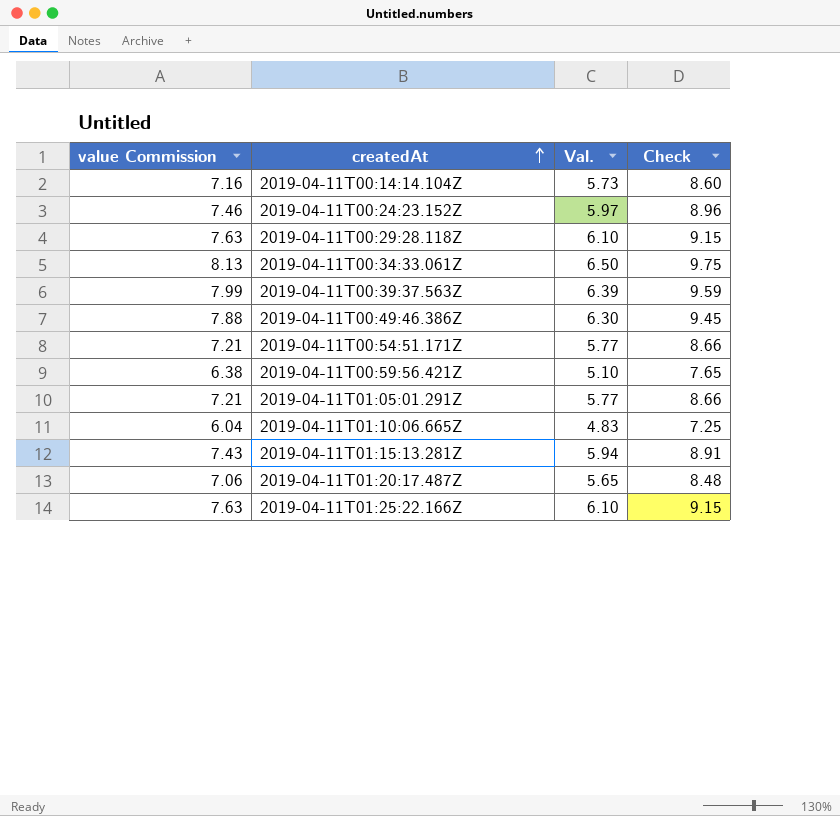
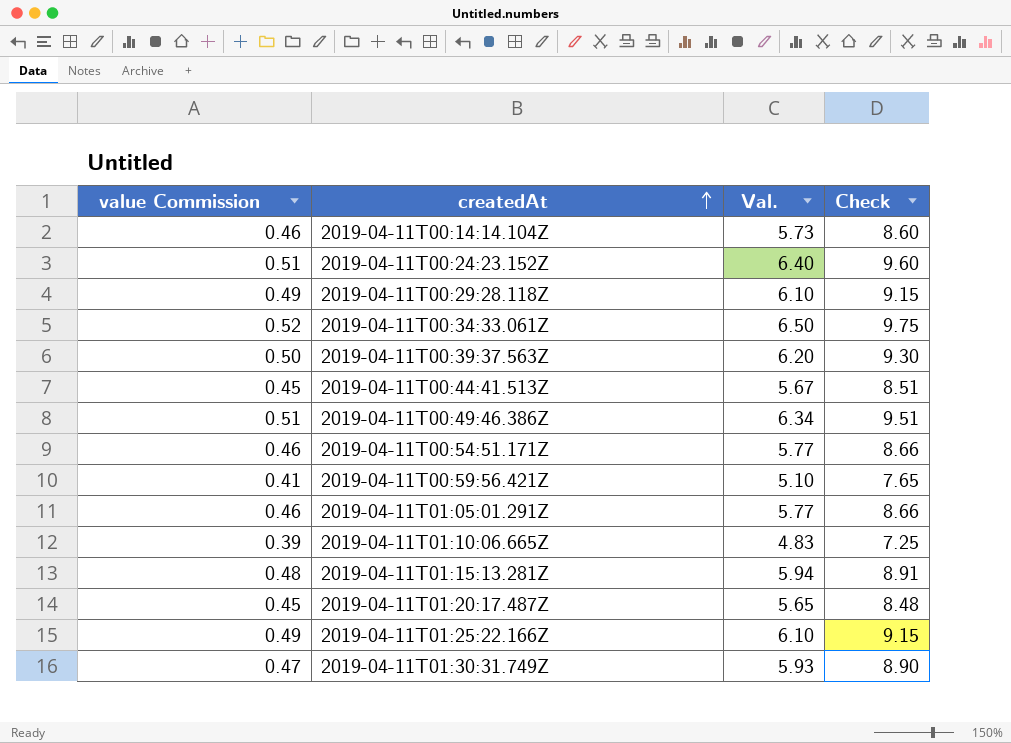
column value Commission | formula: [Val.] * 1.25 -> [Val.] * 0.08
2019-04-11T00:24:23.152Z | Val.: 5.97 -> 6.40
2019-04-11T00:24:23.152Z | Check: 8.96 -> 9.60
2019-04-11T00:39:37.563Z | Val.: 6.39 -> 6.20
2019-04-11T00:39:37.563Z | Check: 9.59 -> 9.30
row 2019-04-11T00:44:41.513Z: none -> 0.45 | 5.67 | 8.51
2019-04-11T00:49:46.386Z | Val.: 6.30 -> 6.34
2019-04-11T00:49:46.386Z | Check: 9.45 -> 9.51
row 2019-04-11T01:30:31.749Z: none -> 0.47 | 5.93 | 8.90

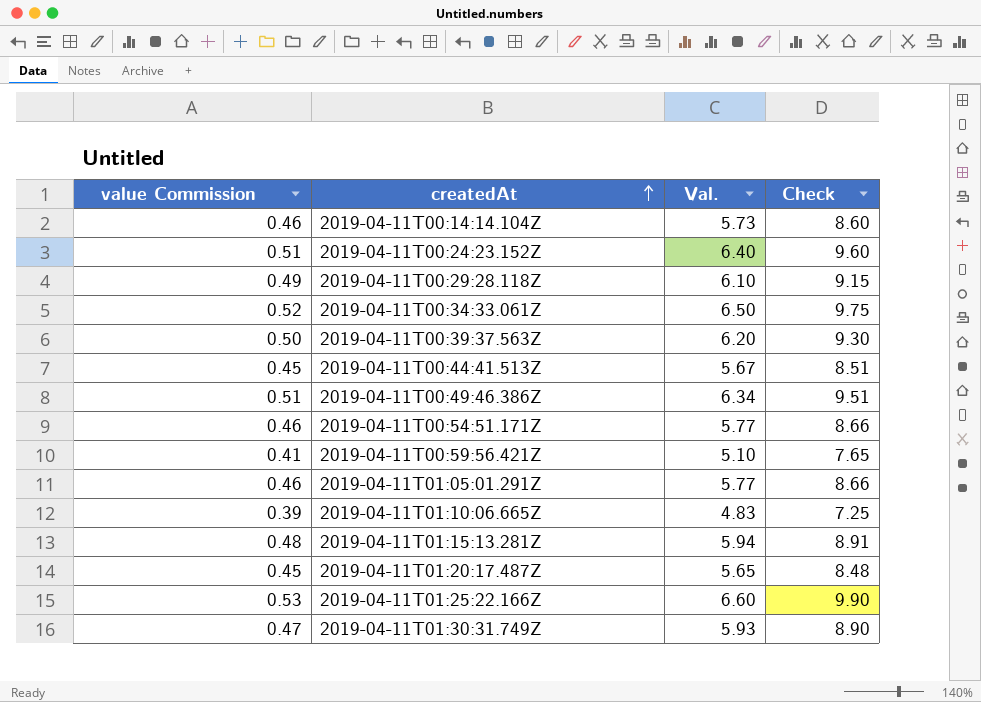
2019-04-11T01:25:22.166Z | value Commission: 0.49 -> 0.53
2019-04-11T01:25:22.166Z | Val.: 6.10 -> 6.60
2019-04-11T01:25:22.166Z | Check: 9.15 -> 9.90

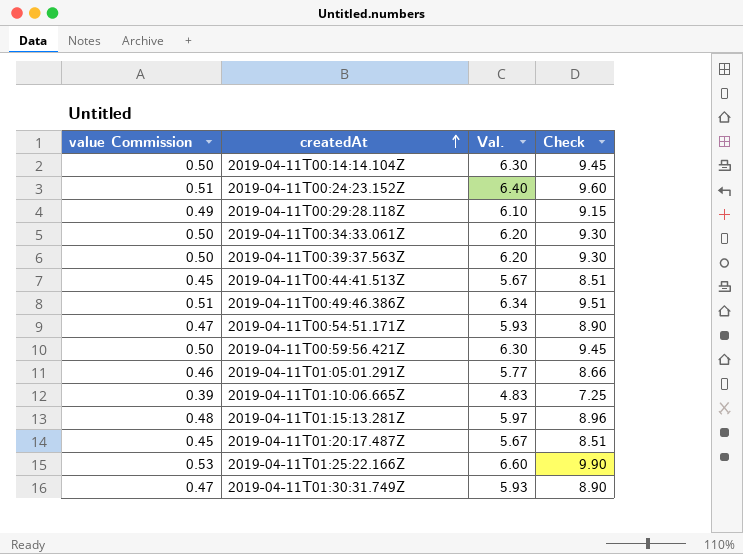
2019-04-11T00:14:14.104Z | value Commission: 0.46 -> 0.50
2019-04-11T00:14:14.104Z | Val.: 5.73 -> 6.30
2019-04-11T00:14:14.104Z | Check: 8.60 -> 9.45
2019-04-11T00:34:33.061Z | value Commission: 0.52 -> 0.50
2019-04-11T00:34:33.061Z | Val.: 6.50 -> 6.20
2019-04-11T00:34:33.061Z | Check: 9.75 -> 9.30
2019-04-11T00:54:51.171Z | value Commission: 0.46 -> 0.47
2019-04-11T00:54:51.171Z | Val.: 5.77 -> 5.93
2019-04-11T00:54:51.171Z | Check: 8.66 -> 8.90
2019-04-11T00:59:56.421Z | value Commission: 0.41 -> 0.50
2019-04-11T00:59:56.421Z | Val.: 5.10 -> 6.30
2019-04-11T00:59:56.421Z | Check: 7.65 -> 9.45
2019-04-11T01:15:13.281Z | Val.: 5.94 -> 5.97
2019-04-11T01:15:13.281Z | Check: 8.91 -> 8.96
2019-04-11T01:20:17.487Z | Val.: 5.65 -> 5.67
2019-04-11T01:20:17.487Z | Check: 8.48 -> 8.51

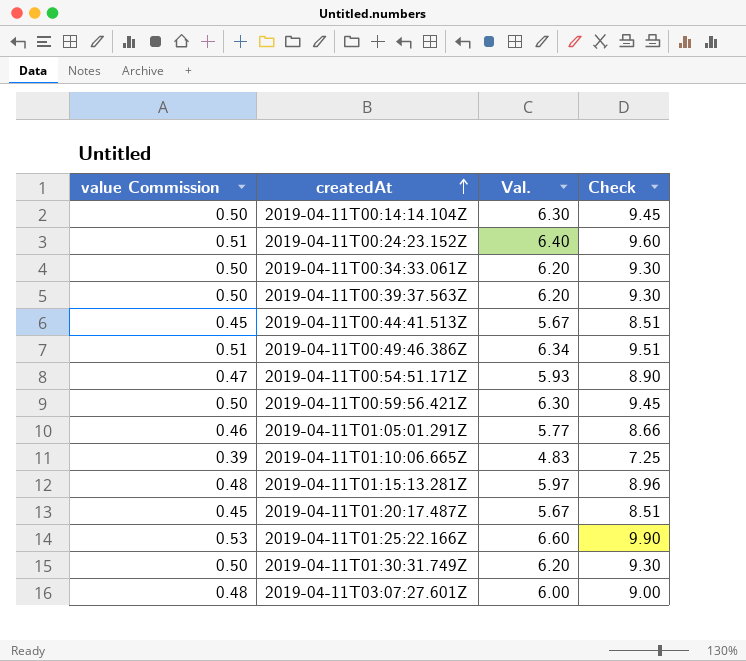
row 2019-04-11T00:29:28.118Z: 0.49 | 6.10 | 9.15 -> none
2019-04-11T01:30:31.749Z | value Commission: 0.47 -> 0.50
2019-04-11T01:30:31.749Z | Val.: 5.93 -> 6.20
2019-04-11T01:30:31.749Z | Check: 8.90 -> 9.30
row 2019-04-11T03:07:27.601Z: none -> 0.48 | 6.00 | 9.00

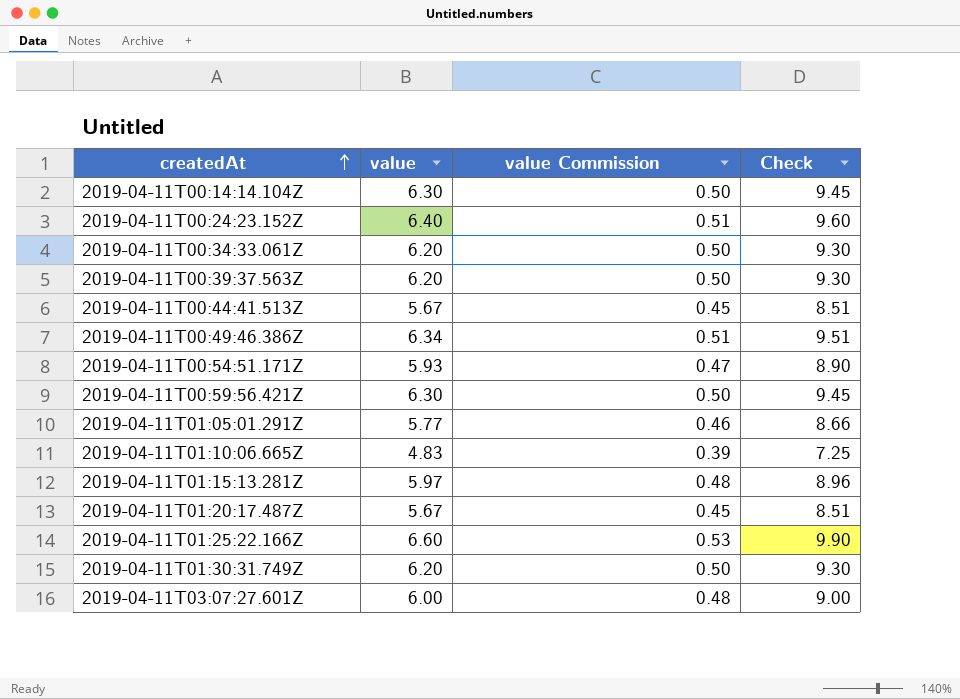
column name: Val. -> value
column value Commission | position: 1 -> 3

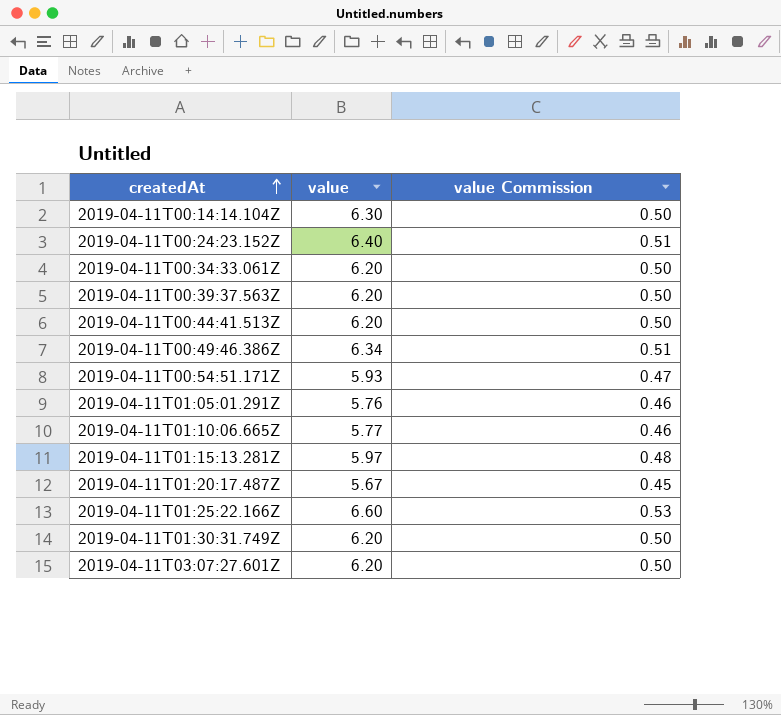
column Check | formula: [value] * 1.5 -> none
row 2019-04-11T00:59:56.421Z: 6.30 | 0.50 | 9.45 -> none
2019-04-11T00:44:41.513Z | value: 5.67 -> 6.20
2019-04-11T00:44:41.513Z | value Commission: 0.45 -> 0.50
2019-04-11T01:05:01.291Z | value: 5.77 -> 5.76
2019-04-11T01:10:06.665Z | value: 4.83 -> 5.77
2019-04-11T01:10:06.665Z | value Commission: 0.39 -> 0.46
2019-04-11T03:07:27.601Z | value: 6.00 -> 6.20
2019-04-11T03:07:27.601Z | value Commission: 0.48 -> 0.50

